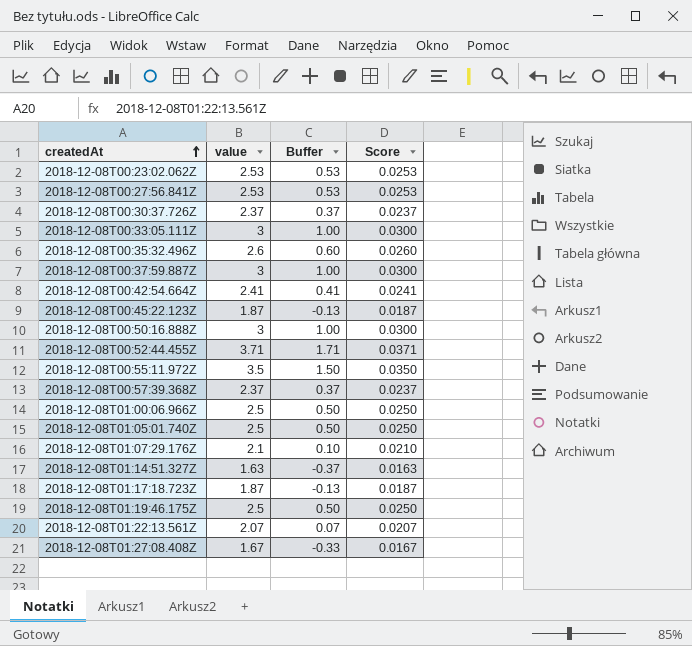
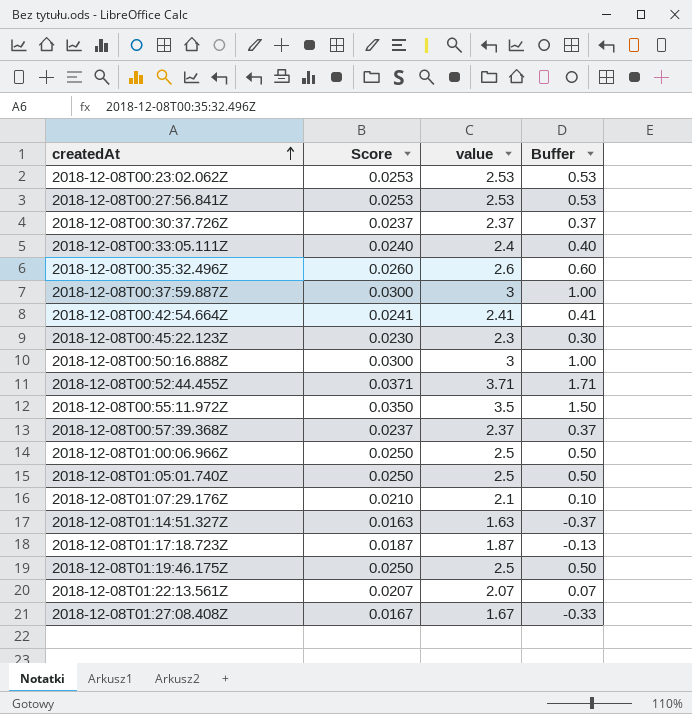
column Score | position: 4 -> 2
2018-12-08T00:33:05.111Z | Score: 0.0300 -> 0.0240
2018-12-08T00:33:05.111Z | value: 3 -> 2.4
2018-12-08T00:33:05.111Z | Buffer: 1.00 -> 0.40
2018-12-08T00:45:22.123Z | Score: 0.0187 -> 0.0230
2018-12-08T00:45:22.123Z | value: 1.87 -> 2.3
2018-12-08T00:45:22.123Z | Buffer: -0.13 -> 0.30

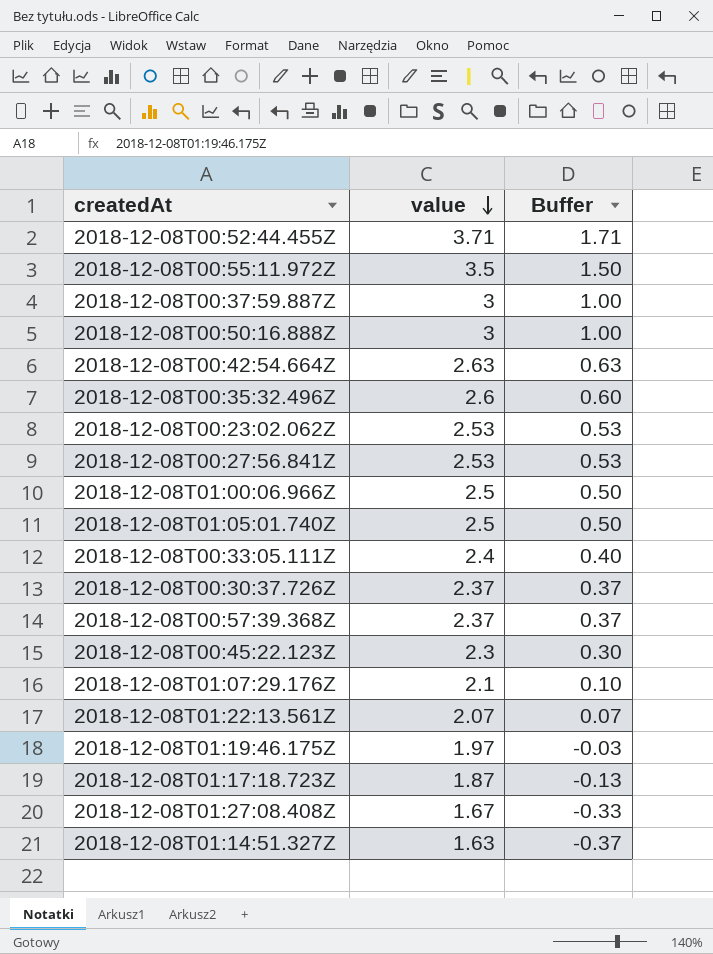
row order: createdAt ascending -> value descending
column Score | formula: [value] * 0.01 -> none
2018-12-08T00:42:54.664Z | value: 2.41 -> 2.63
2018-12-08T00:42:54.664Z | Buffer: 0.41 -> 0.63
2018-12-08T01:19:46.175Z | value: 2.5 -> 1.97
2018-12-08T01:19:46.175Z | Buffer: 0.50 -> -0.03

